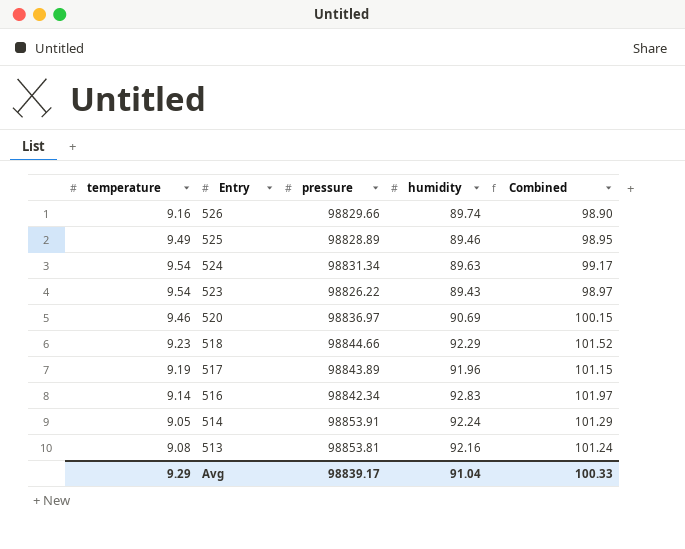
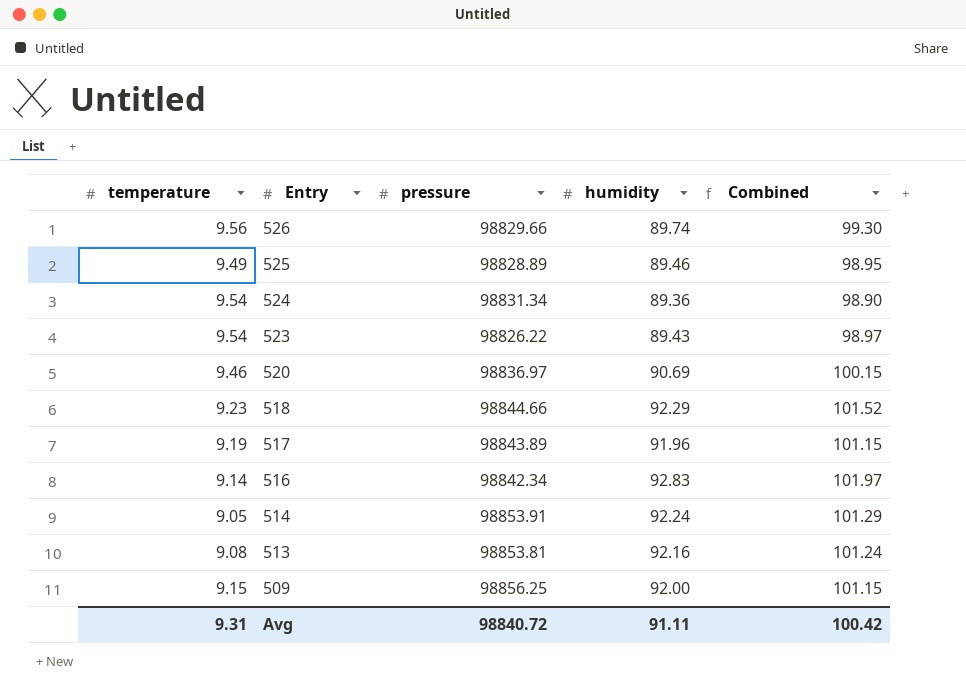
526 | temperature: 9.16 -> 9.56
526 | Combined: 98.90 -> 99.30
524 | humidity: 89.63 -> 89.36
524 | Combined: 99.17 -> 98.90
row 509: none -> 9.15 | 98856.25 | 92.00 | 101.15
Avg | temperature: 9.29 -> 9.31
Avg | pressure: 98839.17 -> 98840.72
Avg | humidity: 91.04 -> 91.11
Avg | Combined: 100.33 -> 100.42

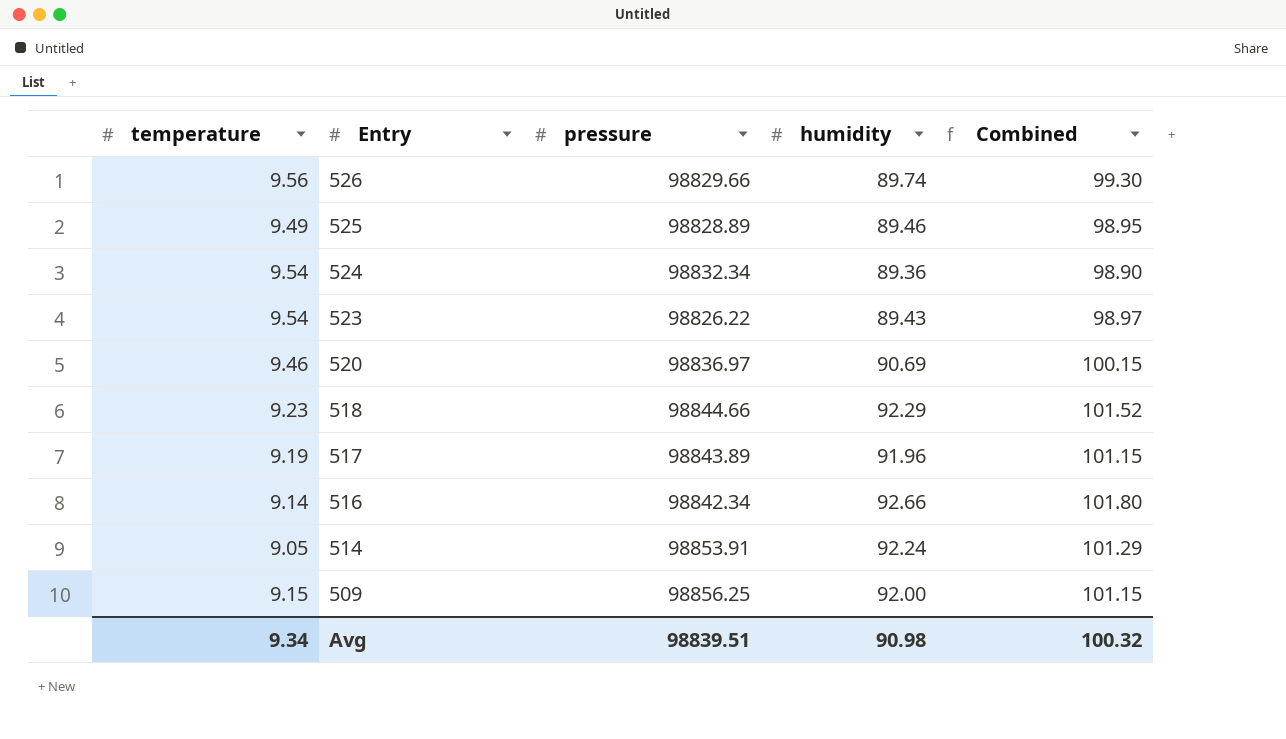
row 513: 9.08 | 98853.81 | 92.16 | 101.24 -> none
524 | pressure: 98831.34 -> 98832.34
516 | humidity: 92.83 -> 92.66
516 | Combined: 101.97 -> 101.80
Avg | temperature: 9.31 -> 9.34
Avg | pressure: 98840.72 -> 98839.51
Avg | humidity: 91.11 -> 90.98
Avg | Combined: 100.42 -> 100.32

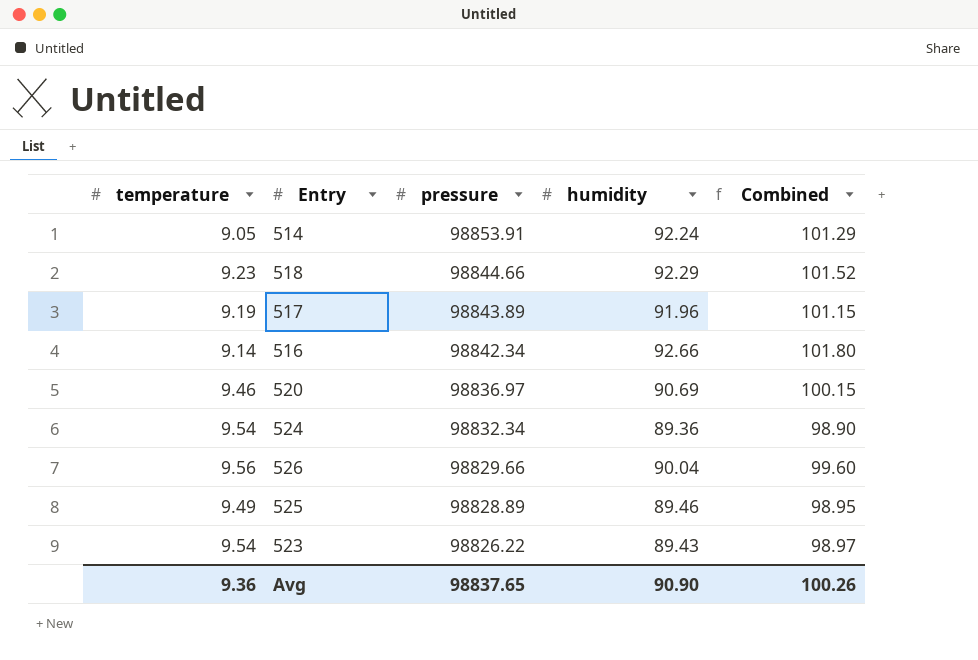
row order: Entry descending -> pressure descending
row 509: 9.15 | 98856.25 | 92.00 | 101.15 -> none
526 | humidity: 89.74 -> 90.04
526 | Combined: 99.30 -> 99.60
Avg | temperature: 9.34 -> 9.36
Avg | pressure: 98839.51 -> 98837.65
Avg | humidity: 90.98 -> 90.90
Avg | Combined: 100.32 -> 100.26

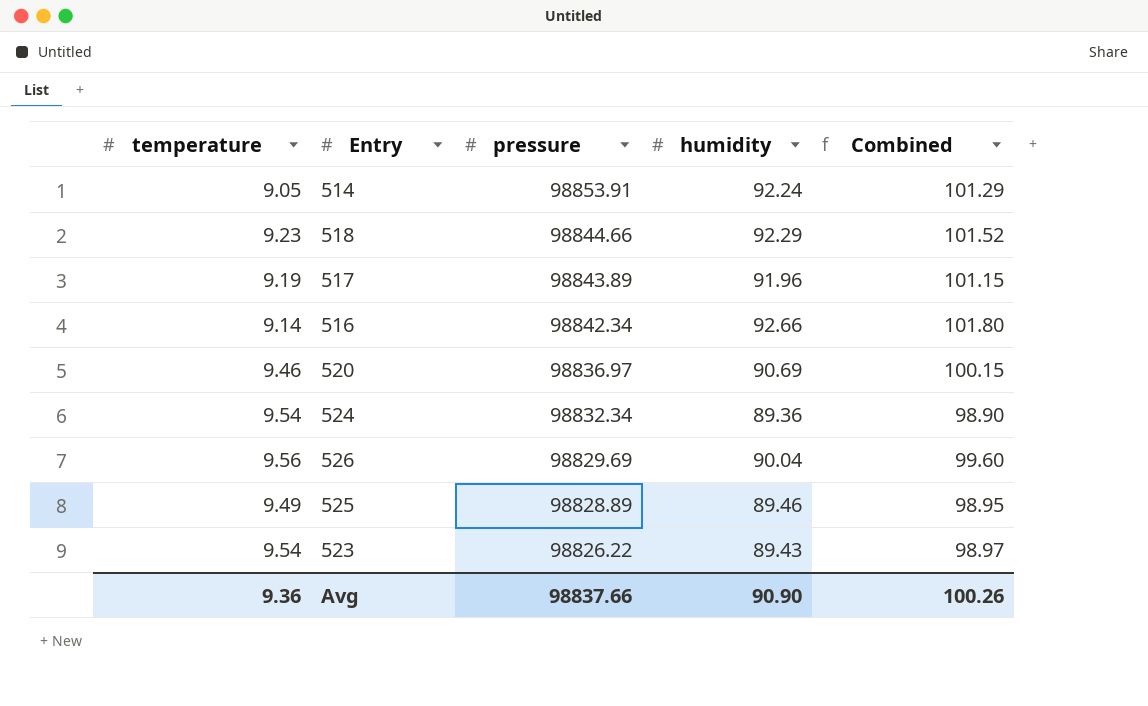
526 | pressure: 98829.66 -> 98829.69
Avg | pressure: 98837.65 -> 98837.66

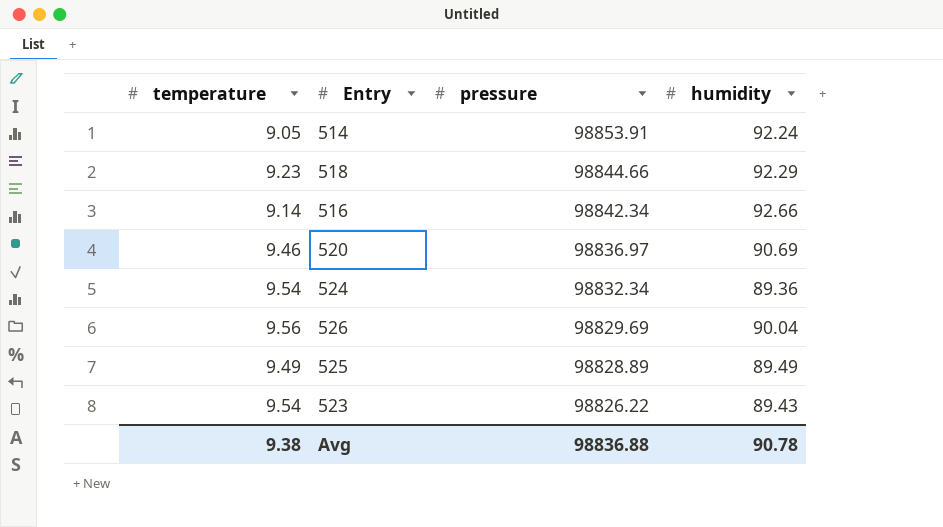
column Combined | formula: [temperature] + [humidity] -> none
row 517: 9.19 | 98843.89 | 91.96 | 101.15 -> none
525 | humidity: 89.46 -> 89.49
Avg | temperature: 9.36 -> 9.38
Avg | pressure: 98837.66 -> 98836.88
Avg | humidity: 90.90 -> 90.78

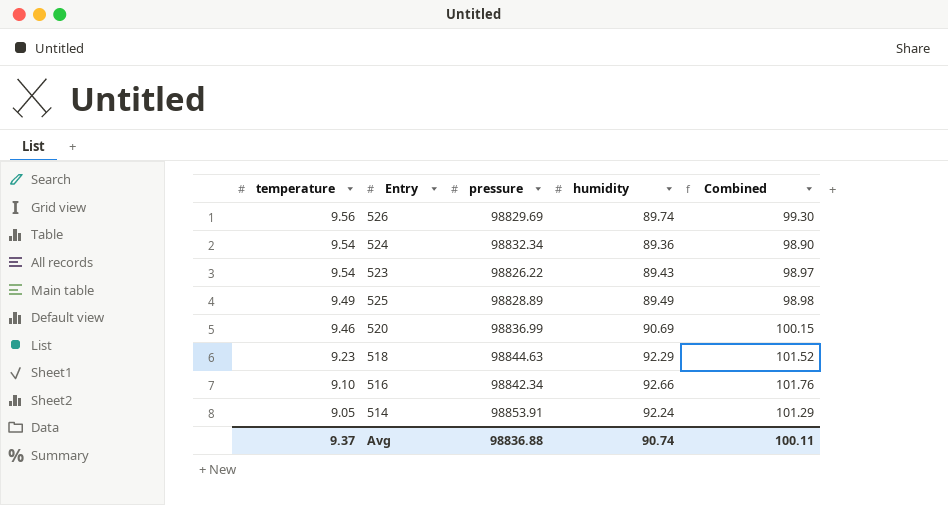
row order: pressure descending -> temperature descending
column Combined | formula: none -> [temperature] + [humidity]
526 | humidity: 90.04 -> 89.74
520 | pressure: 98836.97 -> 98836.99
518 | pressure: 98844.66 -> 98844.63
516 | temperature: 9.14 -> 9.10
Avg | temperature: 9.38 -> 9.37
Avg | humidity: 90.78 -> 90.74

